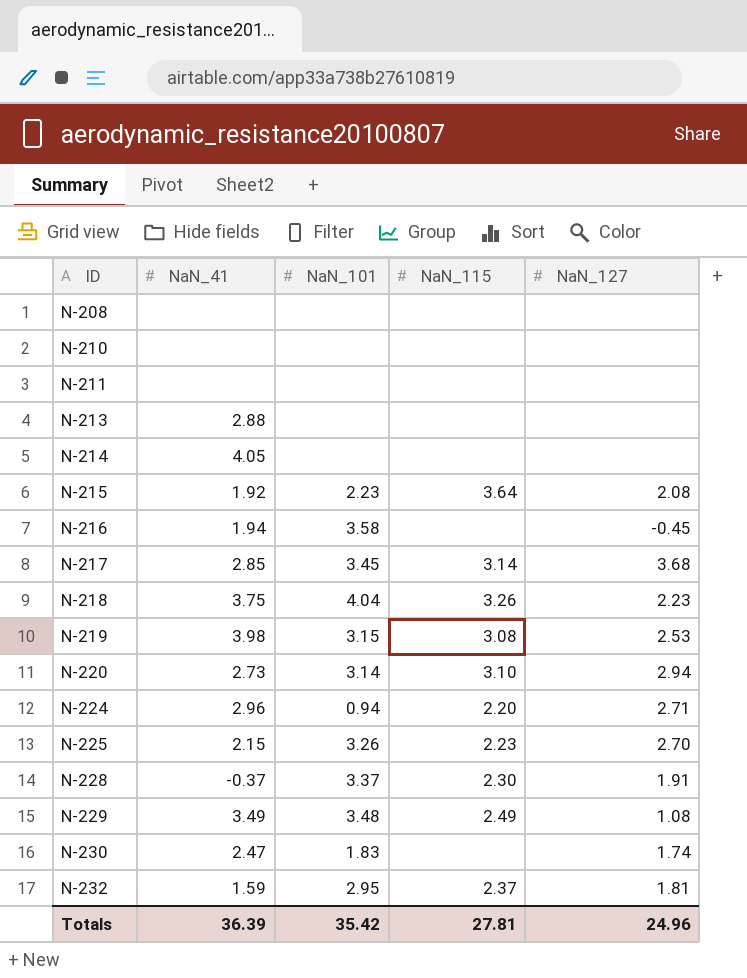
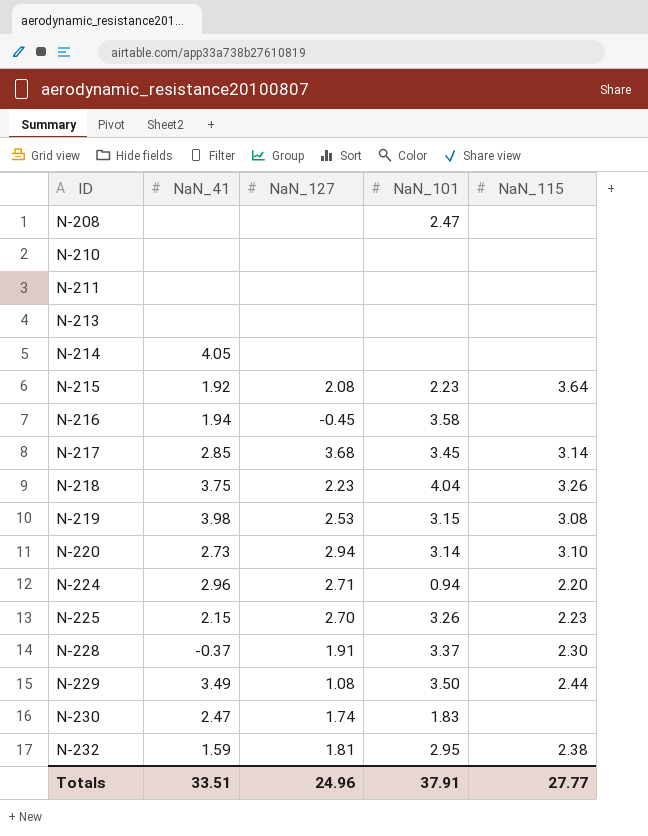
column NaN_127 | position: 5 -> 3
N-208 | NaN_101: none -> 2.47
N-213 | NaN_41: 2.88 -> none
N-229 | NaN_101: 3.48 -> 3.50
N-229 | NaN_115: 2.49 -> 2.44
N-232 | NaN_115: 2.37 -> 2.38
Totals | NaN_41: 36.39 -> 33.51
Totals | NaN_101: 35.42 -> 37.91
Totals | NaN_115: 27.81 -> 27.77

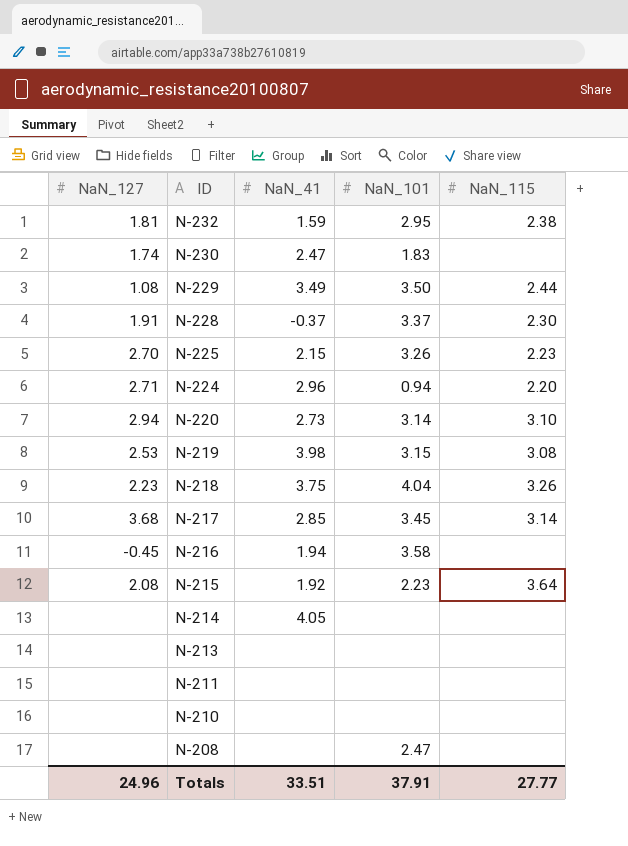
row order: ID ascending -> ID descending
column NaN_127 | position: 3 -> 1

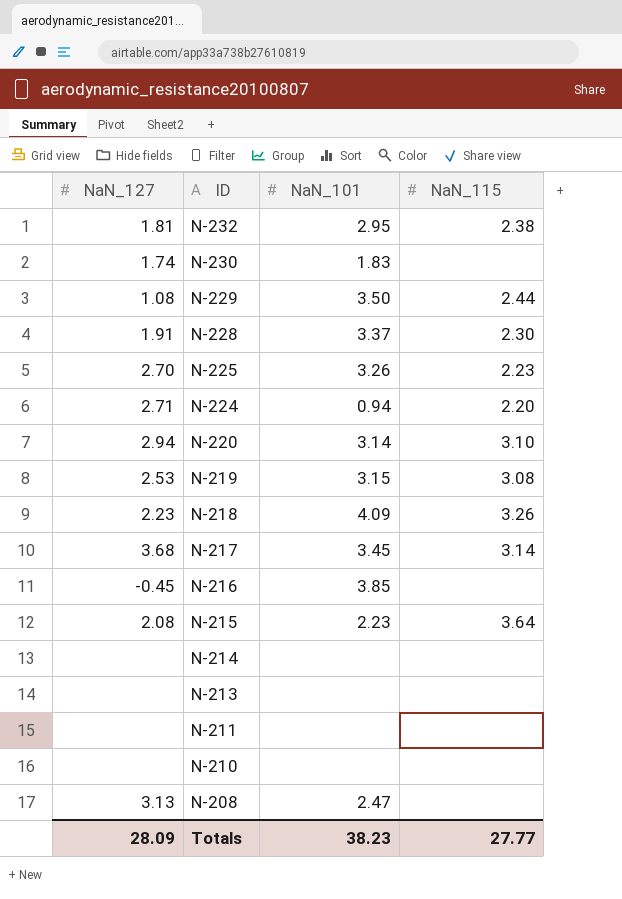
column NaN_41 | position: 3 -> none
N-218 | NaN_101: 4.04 -> 4.09
N-216 | NaN_101: 3.58 -> 3.85
N-208 | NaN_127: none -> 3.13
Totals | NaN_127: 24.96 -> 28.09
Totals | NaN_101: 37.91 -> 38.23

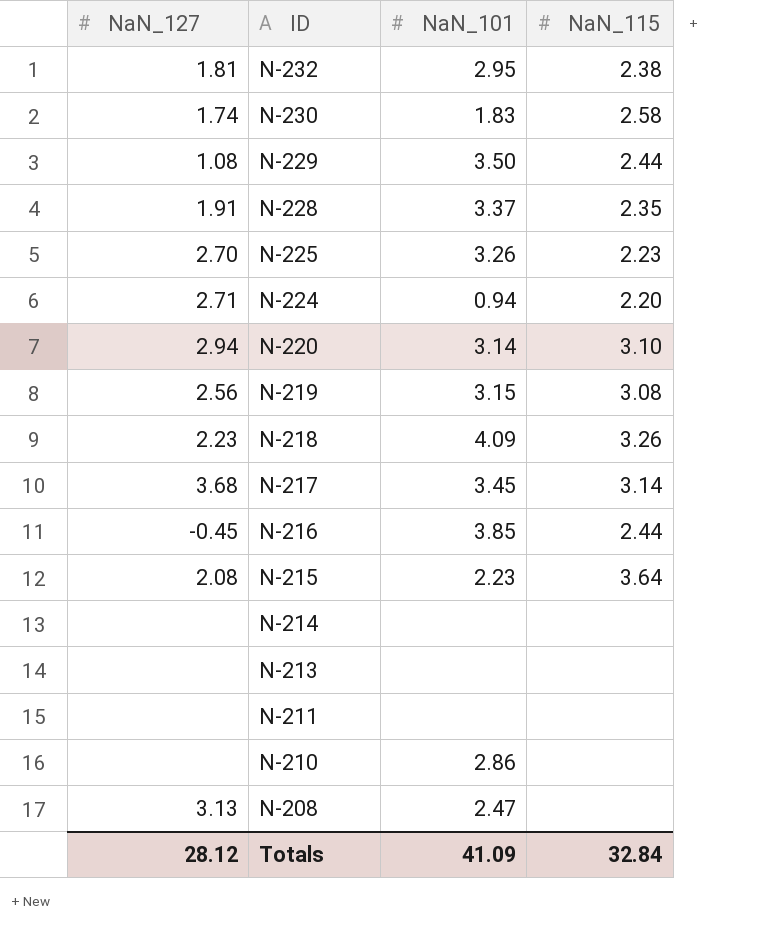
N-230 | NaN_115: none -> 2.58
N-228 | NaN_115: 2.30 -> 2.35
N-219 | NaN_127: 2.53 -> 2.56
N-216 | NaN_115: none -> 2.44
N-210 | NaN_101: none -> 2.86
Totals | NaN_127: 28.09 -> 28.12
Totals | NaN_101: 38.23 -> 41.09
Totals | NaN_115: 27.77 -> 32.84

